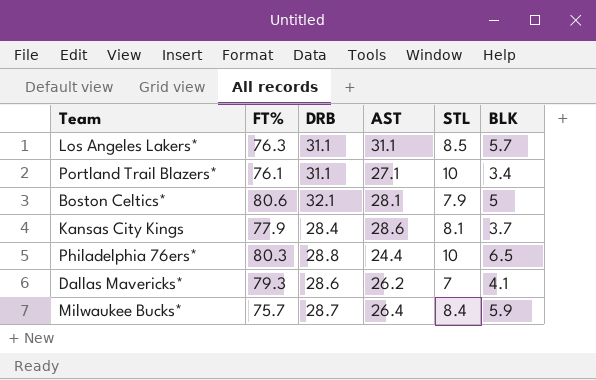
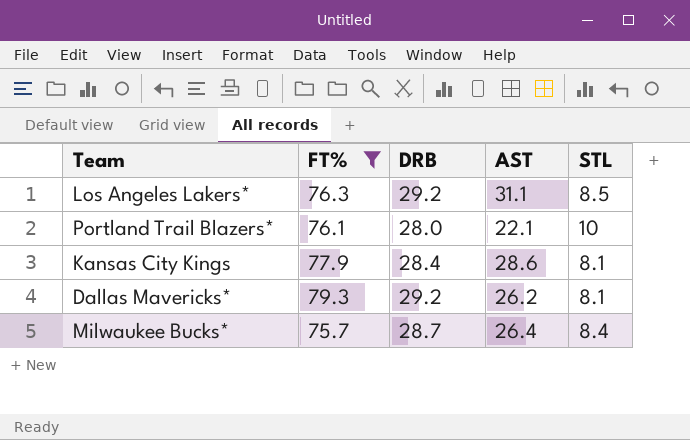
filter: none -> FT% <= 79.3
column BLK | position: 6 -> none
Los Angeles Lakers* | DRB: 31.1 -> 29.2
Portland Trail Blazers* | DRB: 31.1 -> 28.0
Portland Trail Blazers* | AST: 27.1 -> 22.1
Dallas Mavericks* | DRB: 28.6 -> 29.2
Dallas Mavericks* | STL: 7 -> 8.1

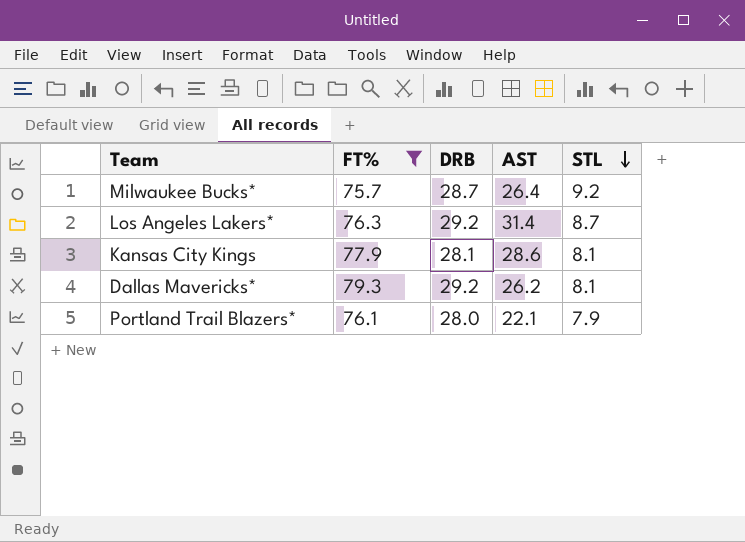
row order: none -> STL descending
Milwaukee Bucks* | STL: 8.4 -> 9.2
Los Angeles Lakers* | AST: 31.1 -> 31.4
Los Angeles Lakers* | STL: 8.5 -> 8.7
Kansas City Kings | DRB: 28.4 -> 28.1
Portland Trail Blazers* | STL: 10 -> 7.9

